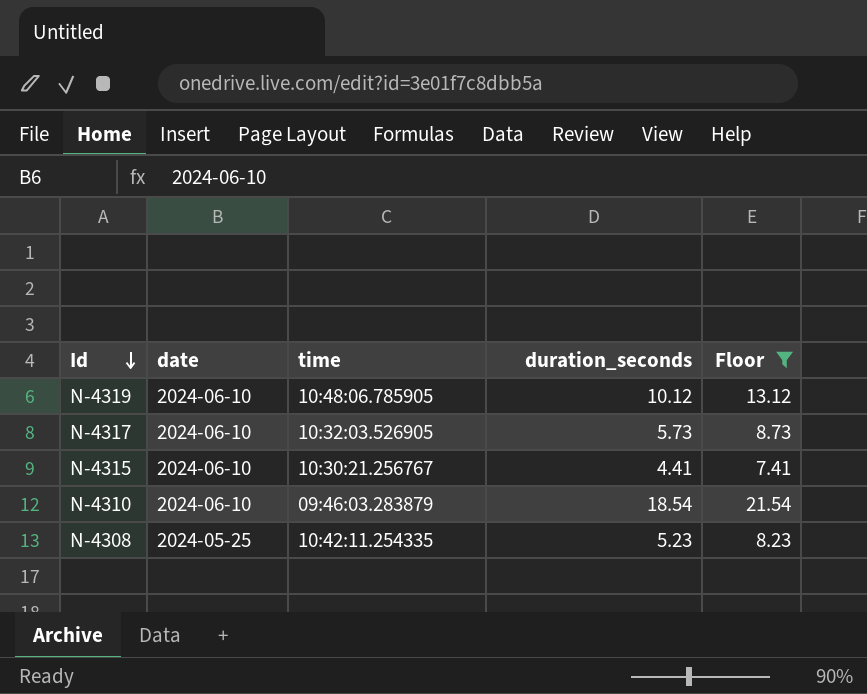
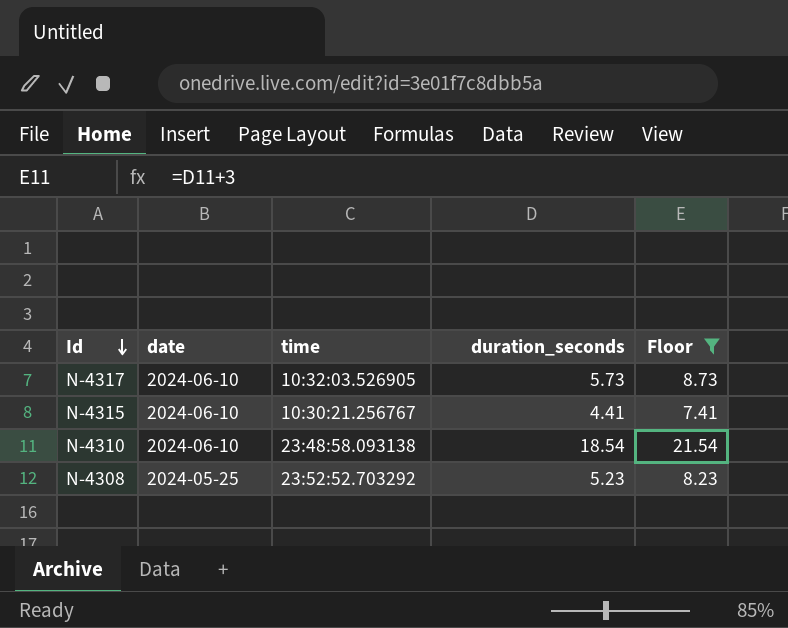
row N-4319: 2024-06-10 | 10:48:06.785905 | 10.12 | 13.12 -> none
N-4310 | time: 09:46:03.283879 -> 23:48:58.093138
N-4308 | time: 10:42:11.254335 -> 23:52:52.703292

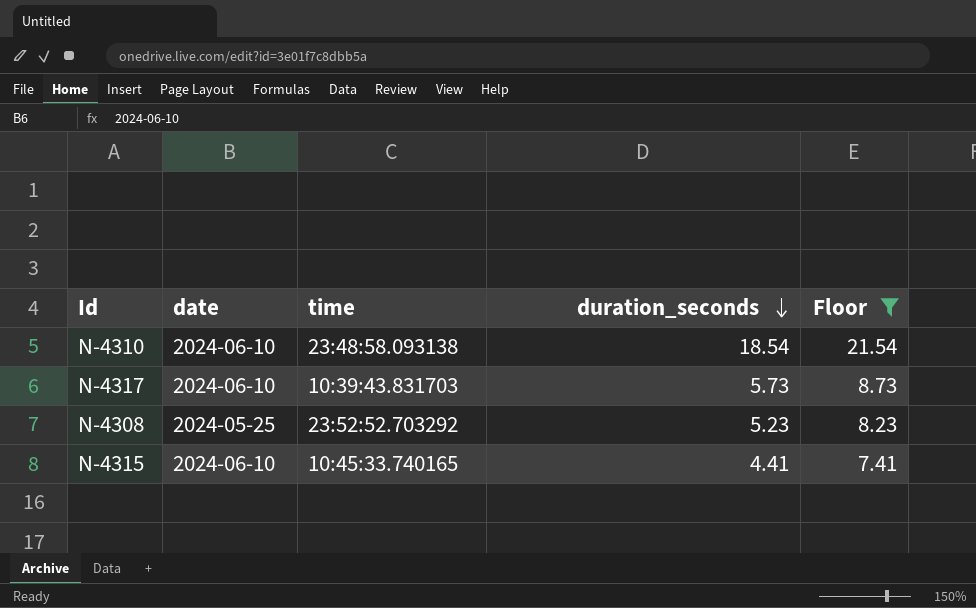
row order: Id descending -> duration_seconds descending
N-4317 | time: 10:32:03.526905 -> 10:39:43.831703
N-4315 | time: 10:30:21.256767 -> 10:45:33.740165

